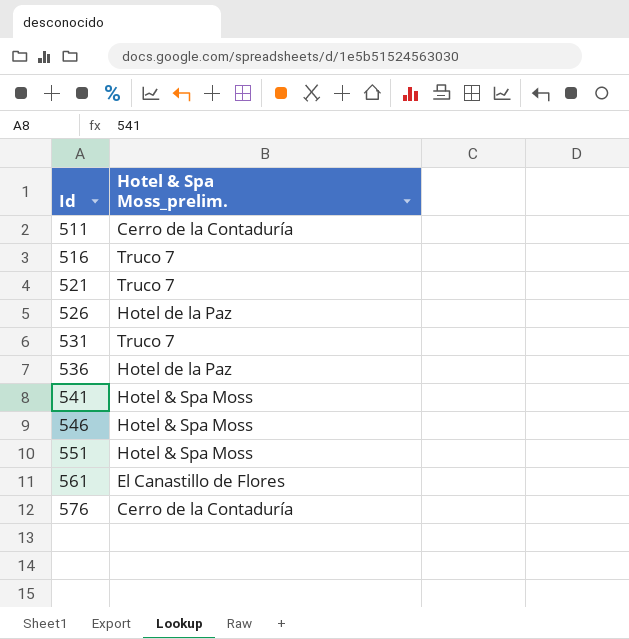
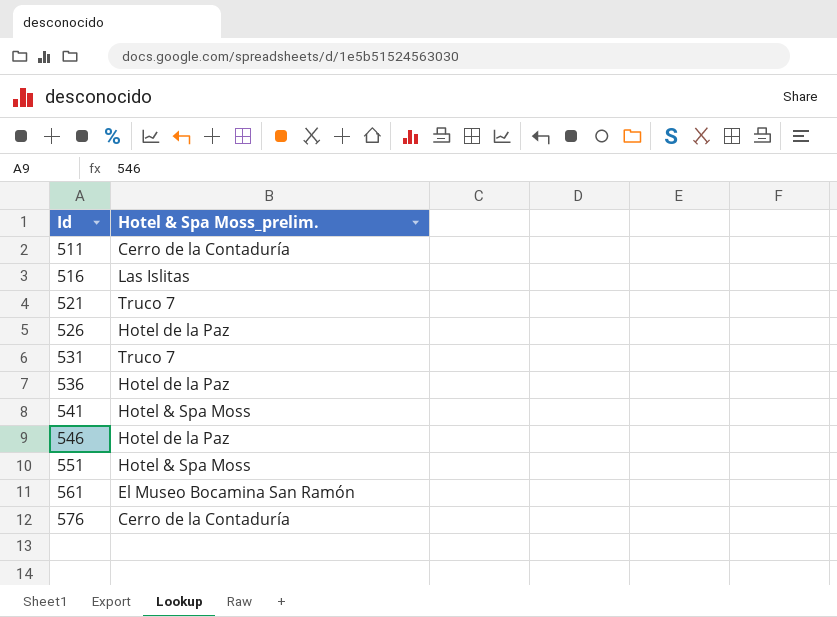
516 | Hotel & Spa Moss_prelim.: Truco 7 -> Las Islitas
546 | Hotel & Spa Moss_prelim.: Hotel & Spa Moss -> Hotel de la Paz
561 | Hotel & Spa Moss_prelim.: El Canastillo de Flores -> El Museo Bocamina San Ramón

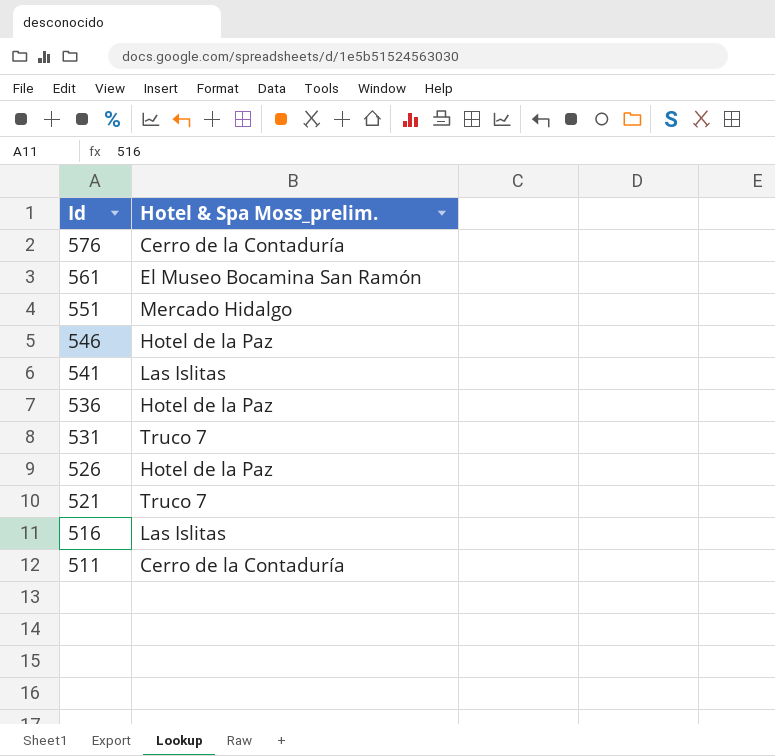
row order: Id ascending -> Id descending
551 | Hotel & Spa Moss_prelim.: Hotel & Spa Moss -> Mercado Hidalgo
541 | Hotel & Spa Moss_prelim.: Hotel & Spa Moss -> Las Islitas

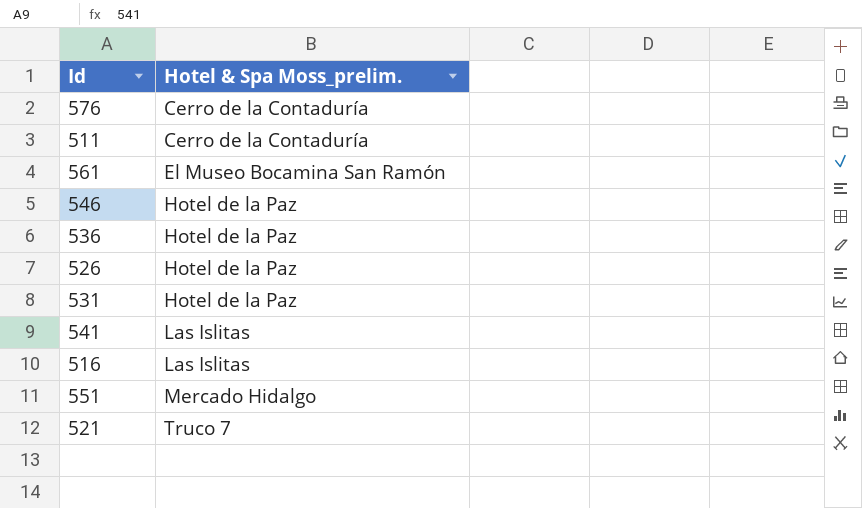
row order: Id descending -> Hotel & Spa Moss_prelim. ascending
531 | Hotel & Spa Moss_prelim.: Truco 7 -> Hotel de la Paz

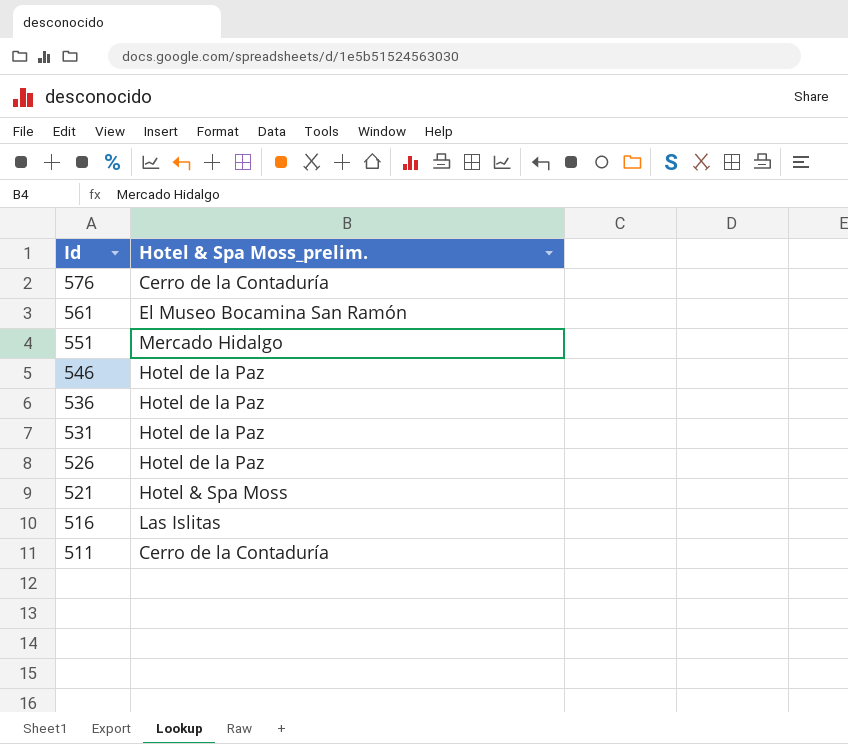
row order: Hotel & Spa Moss_prelim. ascending -> Id descending
row 541: Las Islitas -> none
521 | Hotel & Spa Moss_prelim.: Truco 7 -> Hotel & Spa Moss

